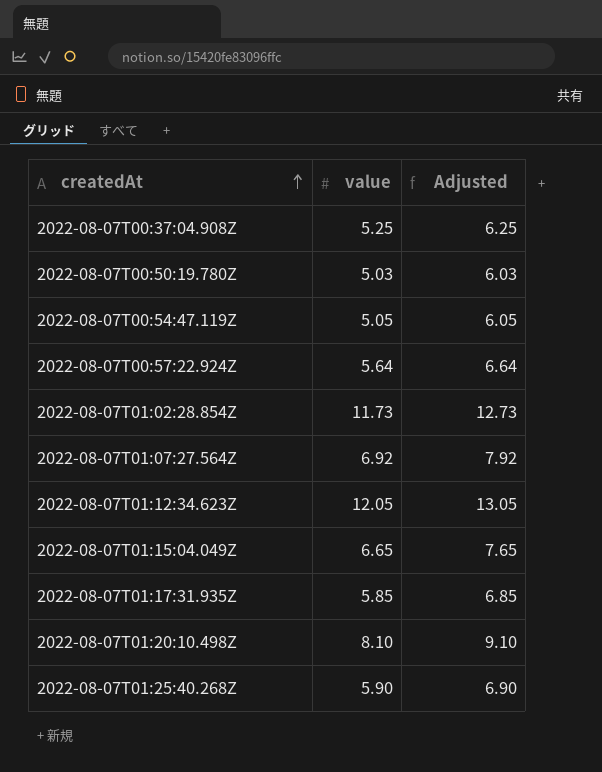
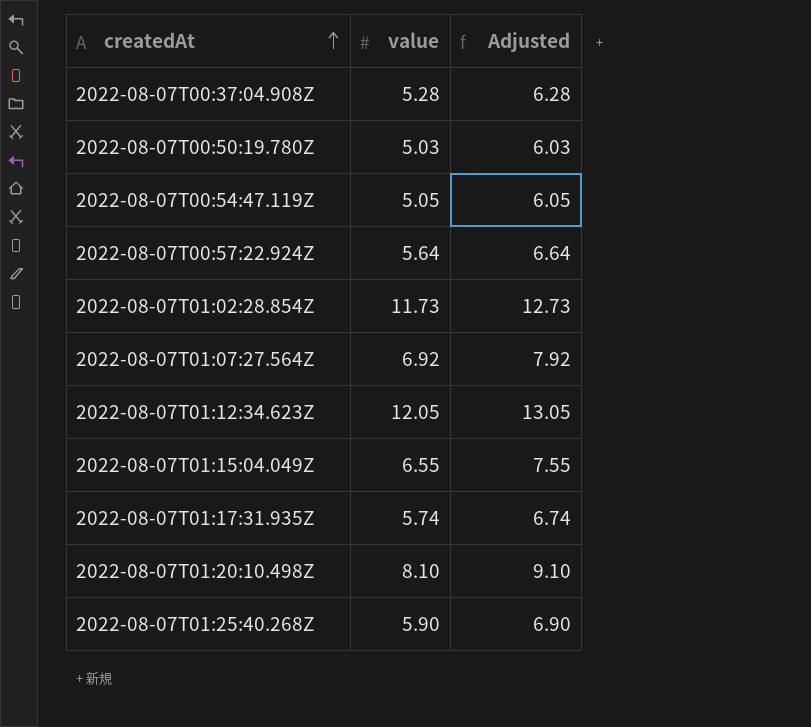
2022-08-07T00:37:04.908Z | value: 5.25 -> 5.28
2022-08-07T00:37:04.908Z | Adjusted: 6.25 -> 6.28
2022-08-07T01:15:04.049Z | value: 6.65 -> 6.55
2022-08-07T01:15:04.049Z | Adjusted: 7.65 -> 7.55
2022-08-07T01:17:31.935Z | value: 5.85 -> 5.74
2022-08-07T01:17:31.935Z | Adjusted: 6.85 -> 6.74

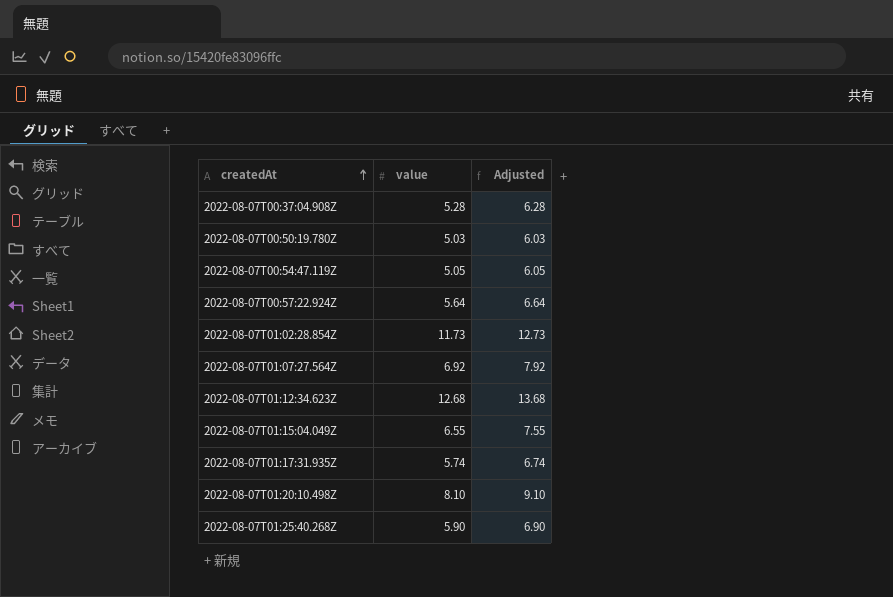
2022-08-07T01:12:34.623Z | value: 12.05 -> 12.68
2022-08-07T01:12:34.623Z | Adjusted: 13.05 -> 13.68

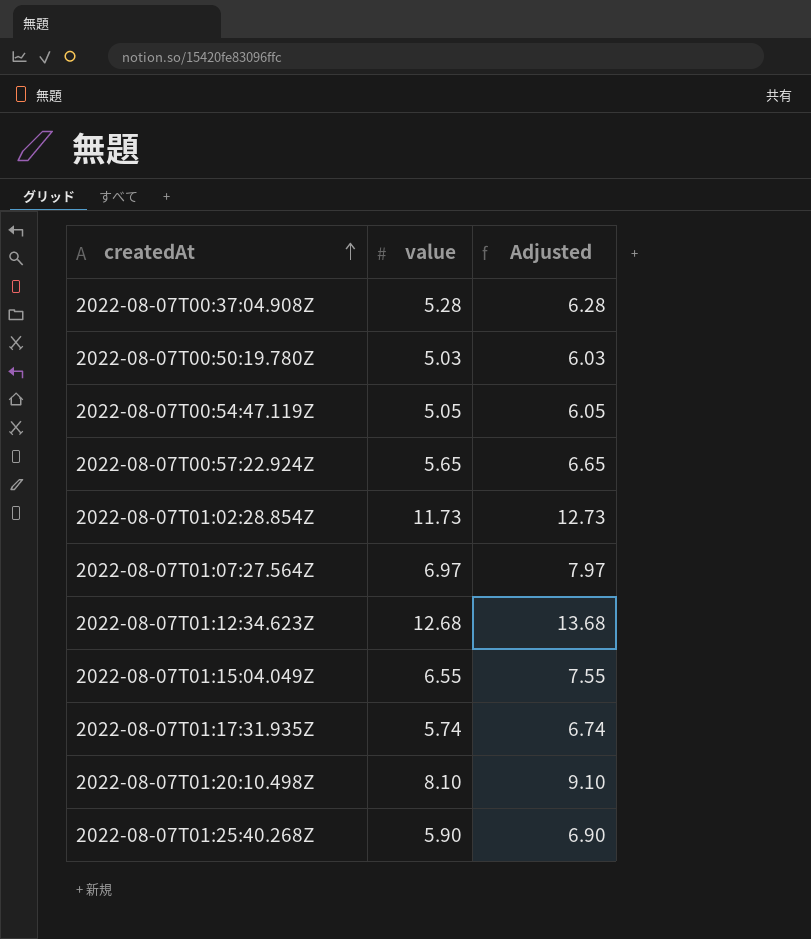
2022-08-07T00:57:22.924Z | value: 5.64 -> 5.65
2022-08-07T00:57:22.924Z | Adjusted: 6.64 -> 6.65
2022-08-07T01:07:27.564Z | value: 6.92 -> 6.97
2022-08-07T01:07:27.564Z | Adjusted: 7.92 -> 7.97

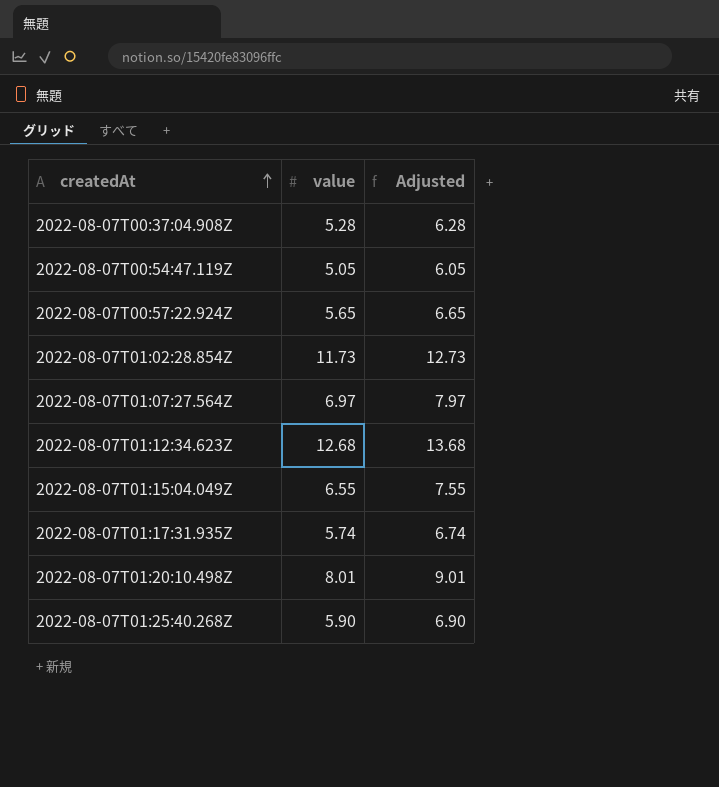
row 2022-08-07T00:50:19.780Z: 5.03 | 6.03 -> none
2022-08-07T01:20:10.498Z | value: 8.10 -> 8.01
2022-08-07T01:20:10.498Z | Adjusted: 9.10 -> 9.01

